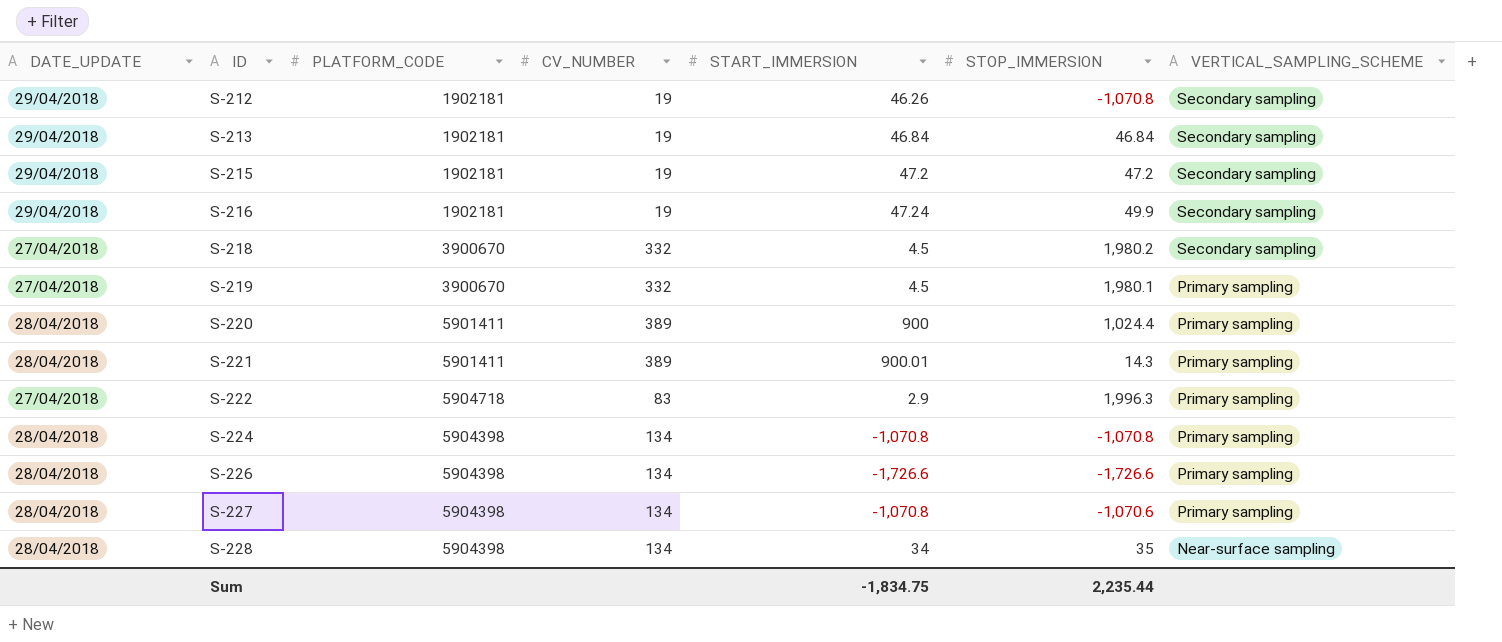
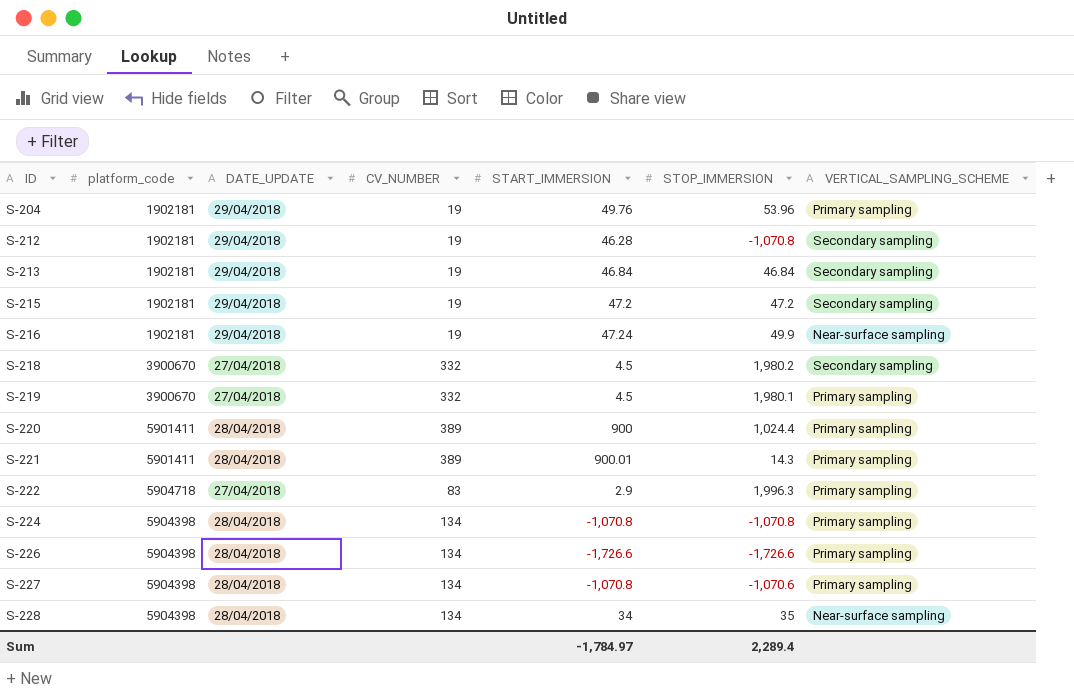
column name: PLATFORM_CODE -> platform_code
column DATE_UPDATE | position: 1 -> 3
row S-204: none -> 1902181 | 29/04/2018 | 19 | 49.76 | 53.96 | Primary sampling
S-212 | START_IMMERSION: 46.26 -> 46.28
S-216 | VERTICAL_SAMPLING_SCHEME: Secondary sampling -> Near-surface sampling
Sum | START_IMMERSION: -1,834.75 -> -1,784.97
Sum | STOP_IMMERSION: 2,235.44 -> 2,289.4

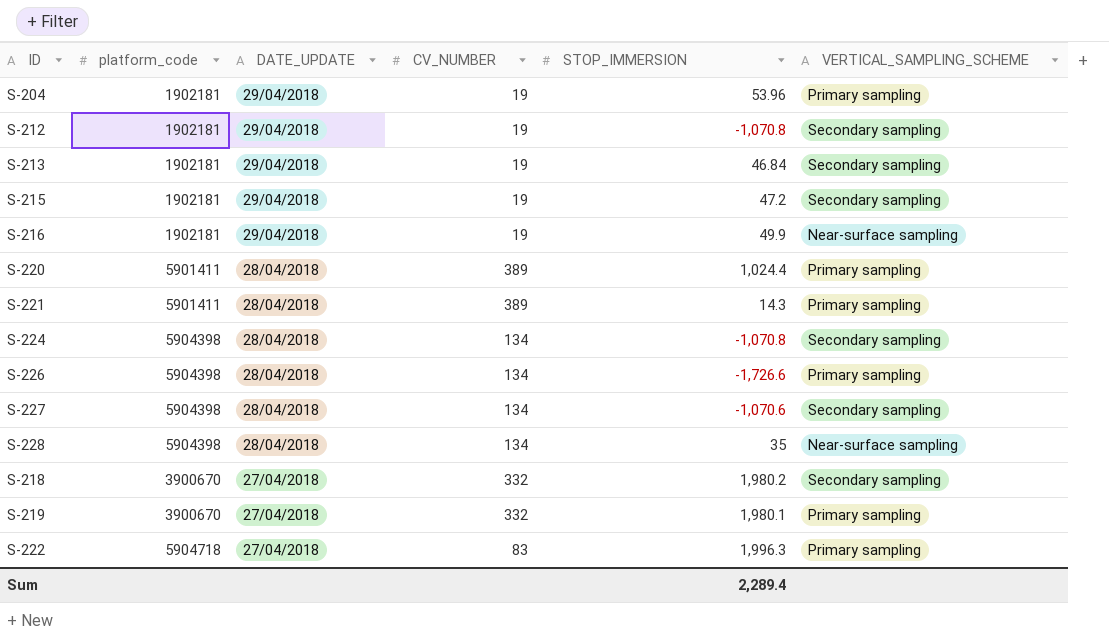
row order: ID ascending -> DATE_UPDATE descending
column START_IMMERSION | position: 5 -> none
S-224 | VERTICAL_SAMPLING_SCHEME: Primary sampling -> Secondary sampling
S-227 | VERTICAL_SAMPLING_SCHEME: Primary sampling -> Secondary sampling

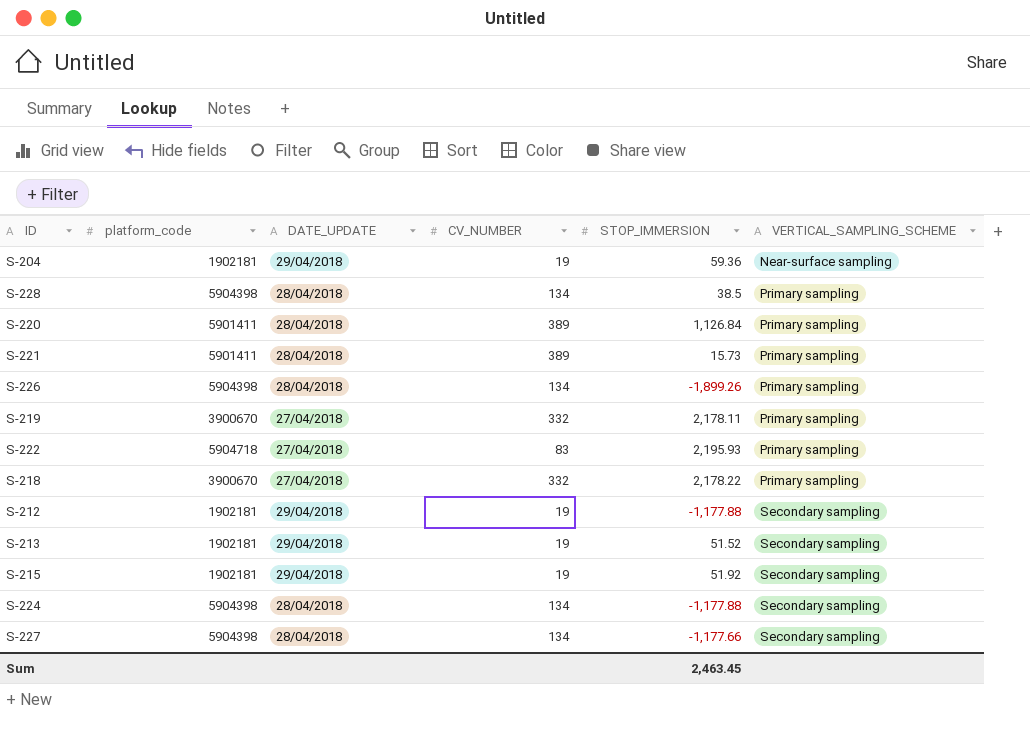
row order: DATE_UPDATE descending -> VERTICAL_SAMPLING_SCHEME ascending
row S-216: 1902181 | 29/04/2018 | 19 | 49.9 | Near-surface sampling -> none
S-204 | STOP_IMMERSION: 53.96 -> 59.36
S-204 | VERTICAL_SAMPLING_SCHEME: Primary sampling -> Near-surface sampling
S-228 | STOP_IMMERSION: 35 -> 38.5
S-228 | VERTICAL_SAMPLING_SCHEME: Near-surface sampling -> Primary sampling
S-220 | STOP_IMMERSION: 1,024.4 -> 1,126.84
S-221 | STOP_IMMERSION: 14.3 -> 15.73
S-226 | STOP_IMMERSION: -1,726.6 -> -1,899.26
S-219 | STOP_IMMERSION: 1,980.1 -> 2,178.11
S-222 | STOP_IMMERSION: 1,996.3 -> 2,195.93
S-218 | STOP_IMMERSION: 1,980.2 -> 2,178.22
S-218 | VERTICAL_SAMPLING_SCHEME: Secondary sampling -> Primary sampling
S-212 | STOP_IMMERSION: -1,070.8 -> -1,177.88
S-213 | STOP_IMMERSION: 46.84 -> 51.52
S-215 | STOP_IMMERSION: 47.2 -> 51.92
S-224 | STOP_IMMERSION: -1,070.8 -> -1,177.88
S-227 | STOP_IMMERSION: -1,070.6 -> -1,177.66
Sum | STOP_IMMERSION: 2,289.4 -> 2,463.45

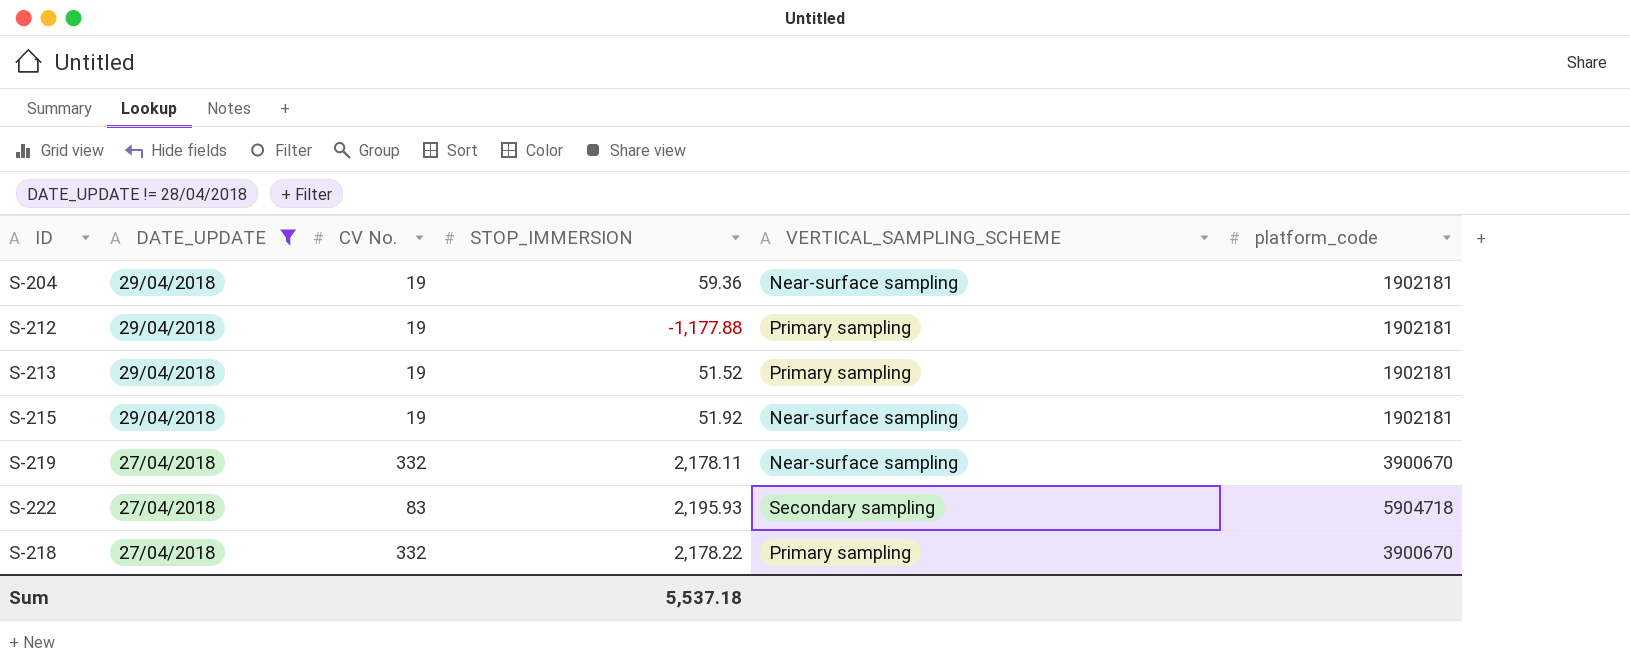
filter: none -> DATE_UPDATE != 28/04/2018
row order: VERTICAL_SAMPLING_SCHEME ascending -> DATE_UPDATE descending
column name: CV_NUMBER -> CV No.
column platform_code | position: 2 -> 6
S-212 | VERTICAL_SAMPLING_SCHEME: Secondary sampling -> Primary sampling
S-213 | VERTICAL_SAMPLING_SCHEME: Secondary sampling -> Primary sampling
S-215 | VERTICAL_SAMPLING_SCHEME: Secondary sampling -> Near-surface sampling
S-219 | VERTICAL_SAMPLING_SCHEME: Primary sampling -> Near-surface sampling
S-222 | VERTICAL_SAMPLING_SCHEME: Primary sampling -> Secondary sampling
Sum | STOP_IMMERSION: 2,463.45 -> 5,537.18

